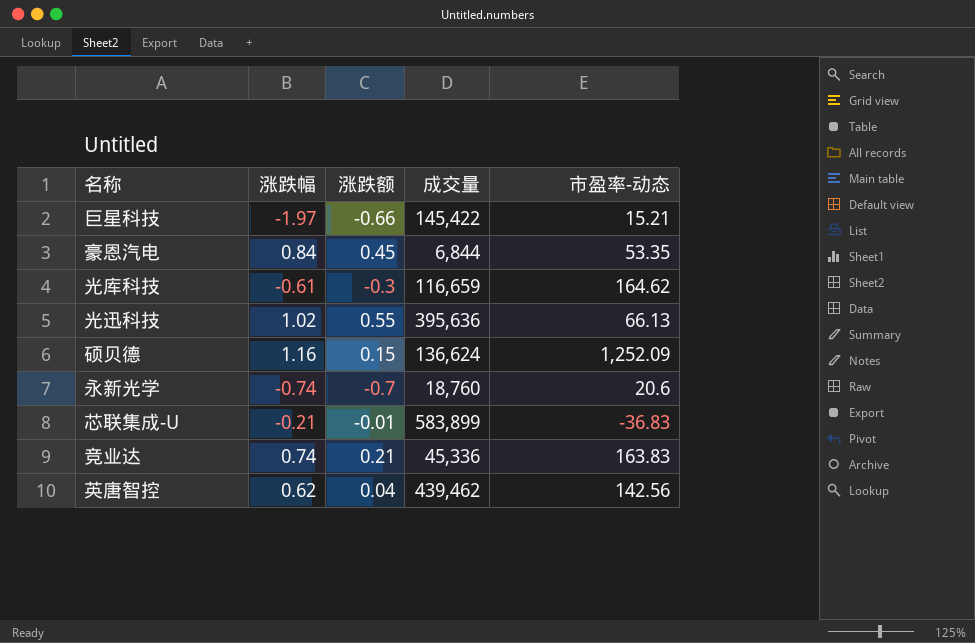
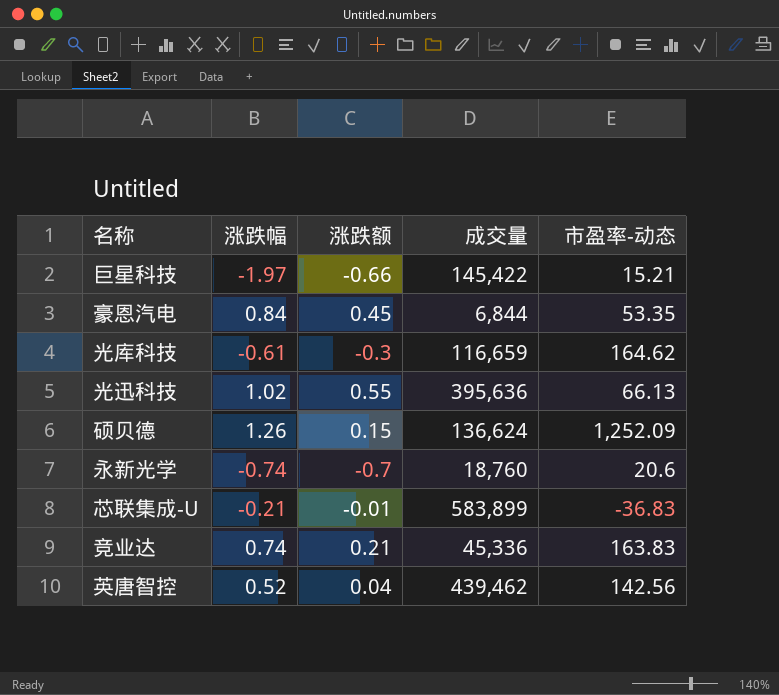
硕贝德 | 涨跌幅: 1.16 -> 1.26
英唐智控 | 涨跌幅: 0.62 -> 0.52

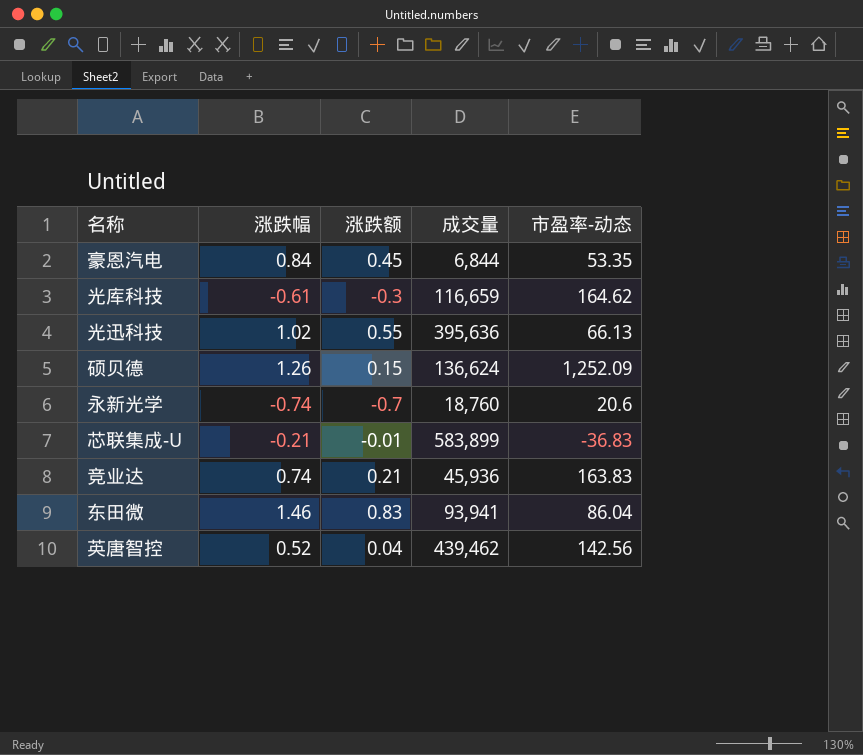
row 巨星科技: -1.97 | -0.66 | 145,422 | 15.21 -> none
竞业达 | 成交量: 45,336 -> 45,936
row 东田微: none -> 1.46 | 0.83 | 93,941 | 86.04

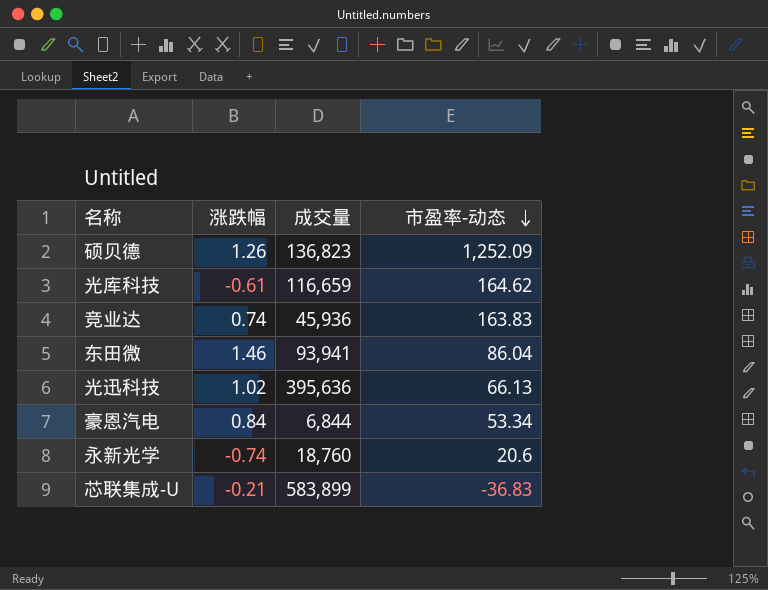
row order: none -> 市盈率-动态 descending
column 涨跌额 | position: 3 -> none
row 英唐智控: 0.52 | 0.04 | 439,462 | 142.56 -> none
硕贝德 | 成交量: 136,624 -> 136,823
豪恩汽电 | 市盈率-动态: 53.35 -> 53.34

